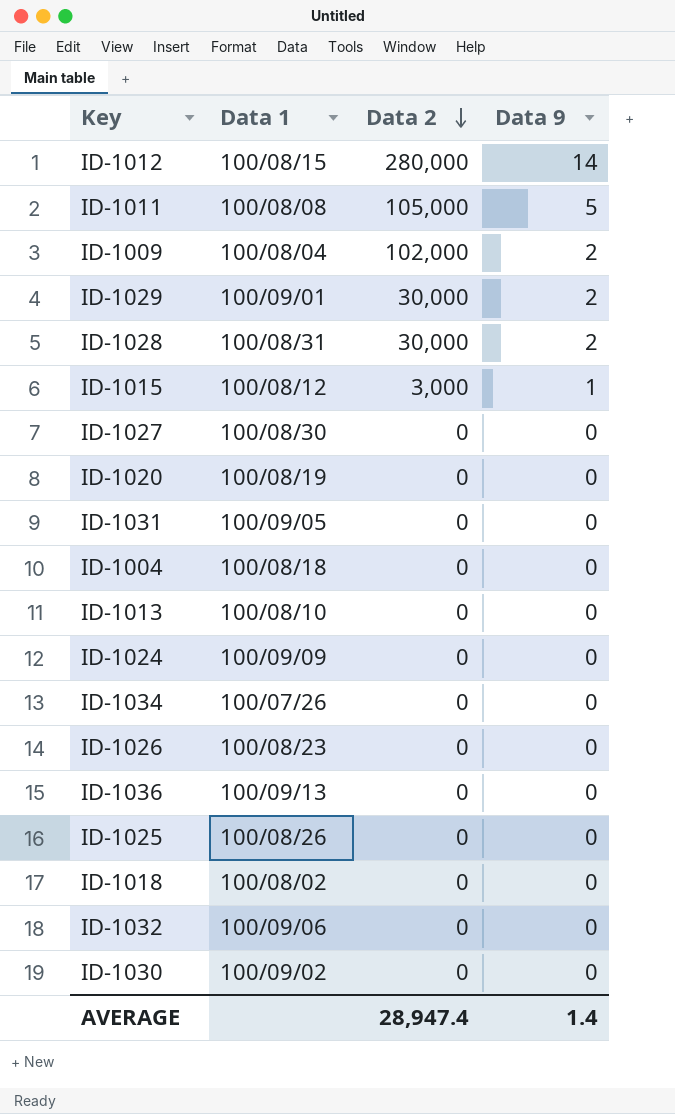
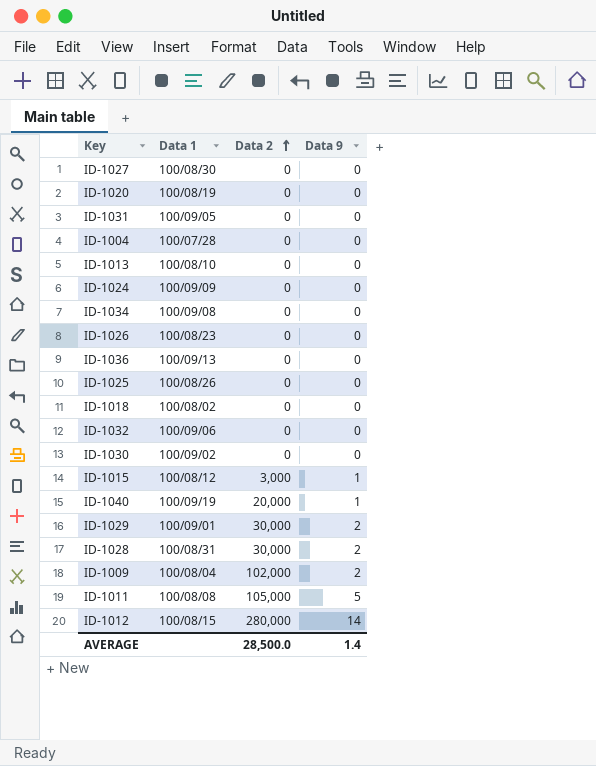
row order: Data 2 descending -> Data 2 ascending
ID-1004 | Data 1: 100/08/18 -> 100/07/28
ID-1034 | Data 1: 100/07/26 -> 100/09/08
row ID-1040: none -> 100/09/19 | 20,000 | 1
AVERAGE | Data 2: 28,947.4 -> 28,500.0

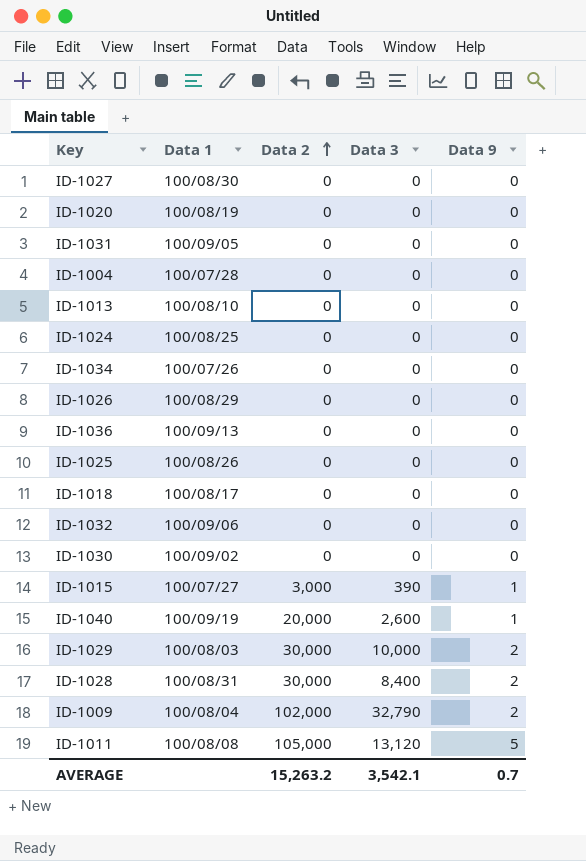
column Data 3 | position: none -> 4
row ID-1012: 100/08/15 | 280,000 | 14 -> none
ID-1024 | Data 1: 100/09/09 -> 100/08/25
ID-1034 | Data 1: 100/09/08 -> 100/07/26
ID-1026 | Data 1: 100/08/23 -> 100/08/29
ID-1018 | Data 1: 100/08/02 -> 100/08/17
ID-1015 | Data 1: 100/08/12 -> 100/07/27
ID-1029 | Data 1: 100/09/01 -> 100/08/03
AVERAGE | Data 2: 28,500.0 -> 15,263.2
AVERAGE | Data 9: 1.4 -> 0.7

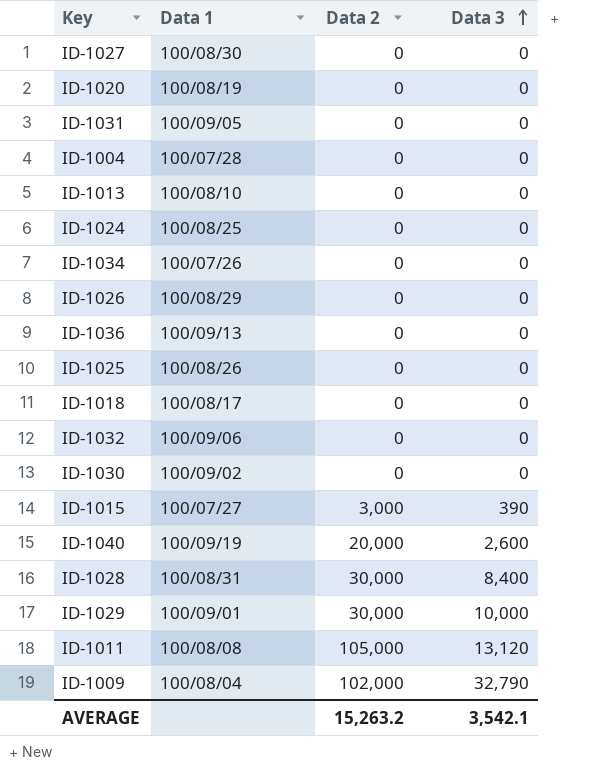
row order: Data 2 ascending -> Data 3 ascending
column Data 9 | position: 5 -> none
ID-1029 | Data 1: 100/08/03 -> 100/09/01

